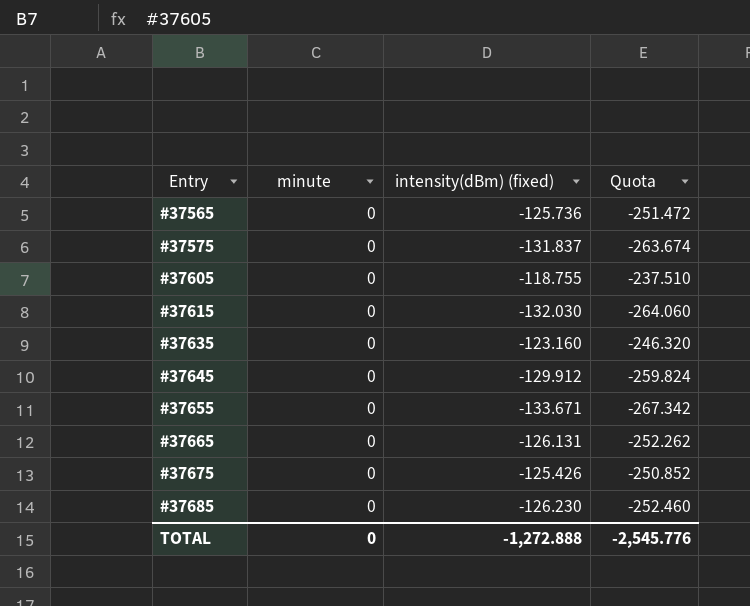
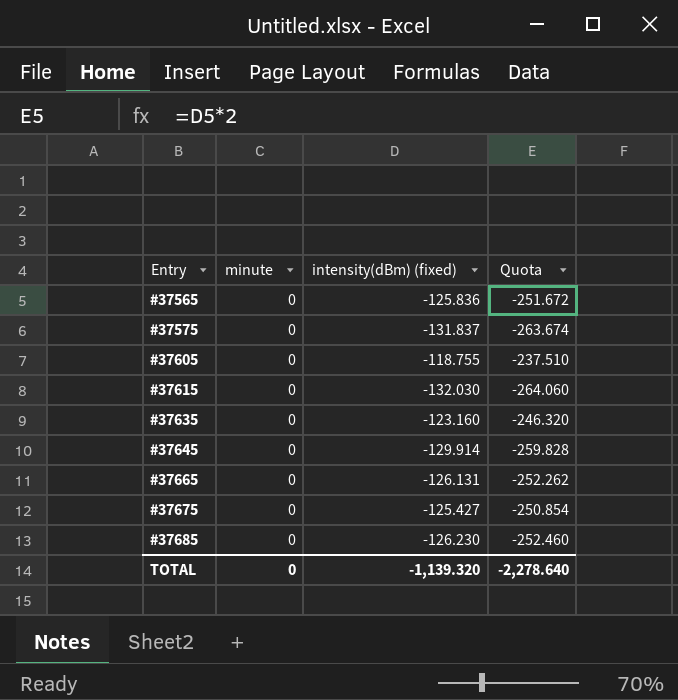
row #37655: 0 | -133.671 | -267.342 -> none
#37565 | intensity(dBm) (fixed): -125.736 -> -125.836
#37565 | Quota: -251.472 -> -251.672
#37645 | intensity(dBm) (fixed): -129.912 -> -129.914
#37645 | Quota: -259.824 -> -259.828
#37675 | intensity(dBm) (fixed): -125.426 -> -125.427
#37675 | Quota: -250.852 -> -250.854
TOTAL | intensity(dBm) (fixed): -1,272.888 -> -1,139.320
TOTAL | Quota: -2,545.776 -> -2,278.640

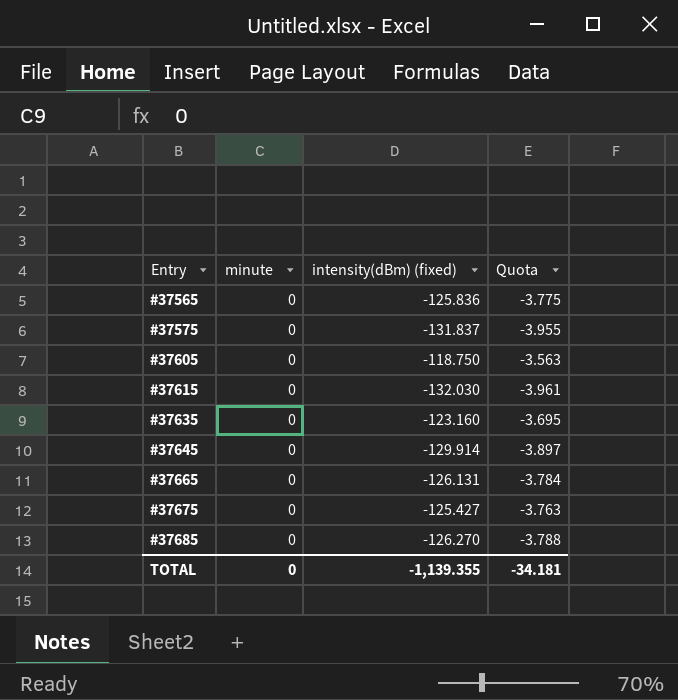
column Quota | formula: [intensity(dBm) (fixed)] * 2 -> [intensity(dBm) (fixed)] * 0.03
#37605 | intensity(dBm) (fixed): -118.755 -> -118.750
#37685 | intensity(dBm) (fixed): -126.230 -> -126.270
TOTAL | intensity(dBm) (fixed): -1,139.320 -> -1,139.355
TOTAL | Quota: -2,278.640 -> -34.181

